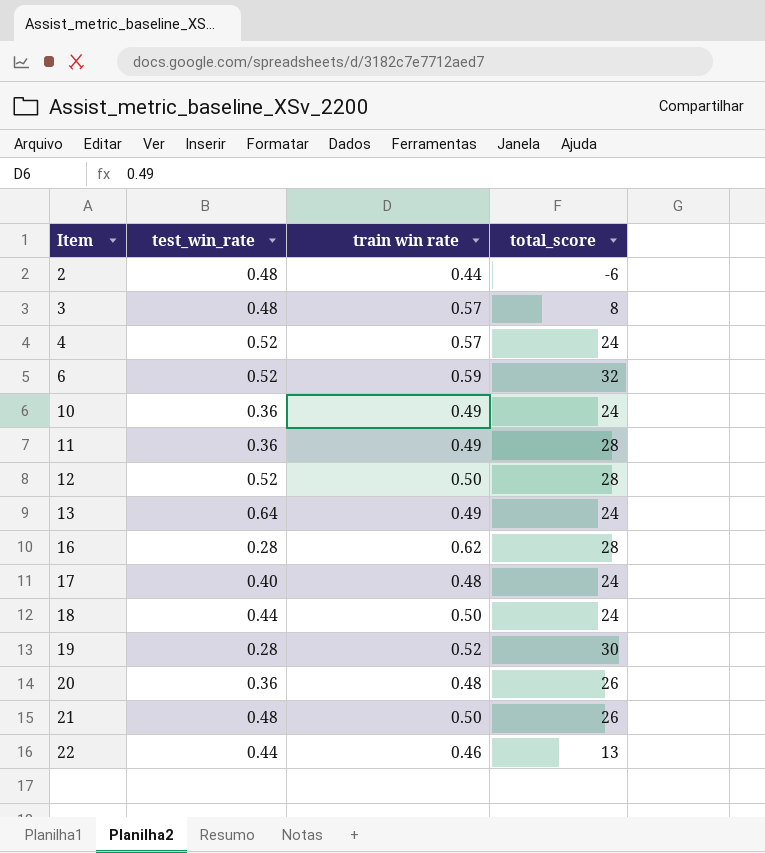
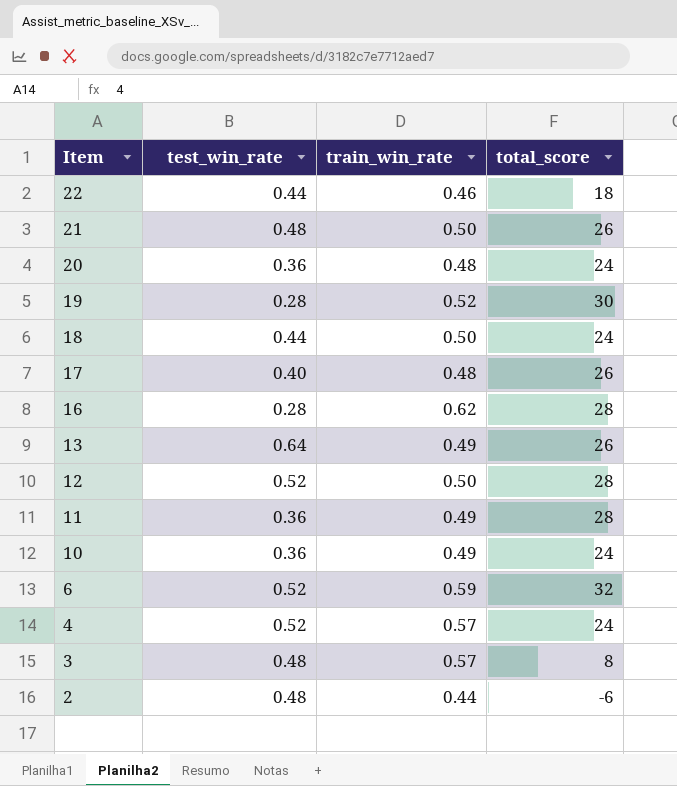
row order: Item ascending -> Item descending
column name: train win rate -> train_win_rate
22 | total_score: 13 -> 18
20 | total_score: 26 -> 24
17 | total_score: 24 -> 26
13 | total_score: 24 -> 26

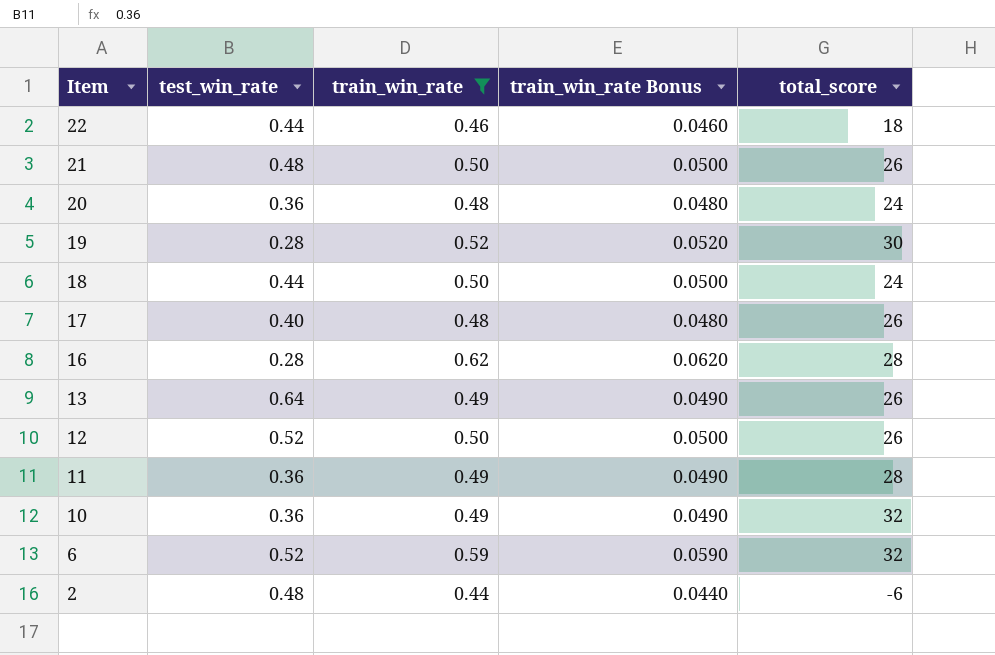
filter: none -> train_win_rate != 0.57
column train_win_rate Bonus | formula: none -> [train_win_rate] * 0.1
12 | total_score: 28 -> 26
10 | total_score: 24 -> 32

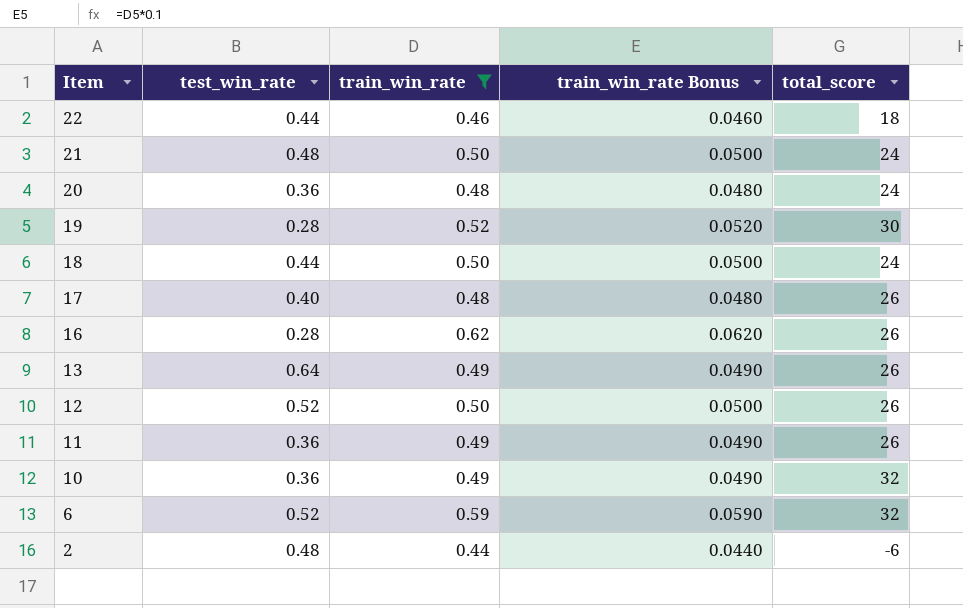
21 | total_score: 26 -> 24
16 | total_score: 28 -> 26
11 | total_score: 28 -> 26

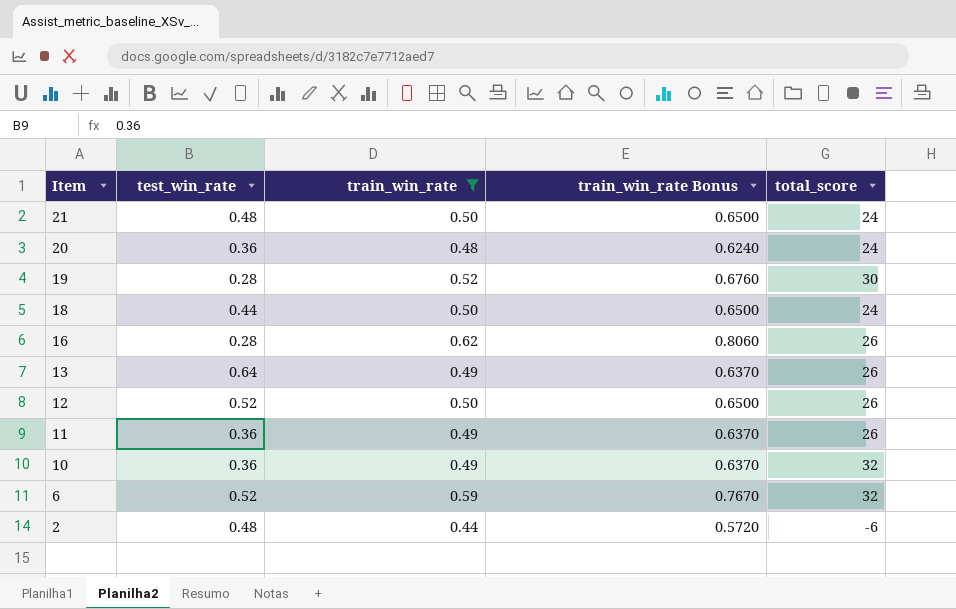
column train_win_rate Bonus | formula: [train_win_rate] * 0.1 -> [train_win_rate] * 1.3
row 22: 0.44 | 0.46 | 0.0460 | 18 -> none
row 17: 0.40 | 0.48 | 0.0480 | 26 -> none

